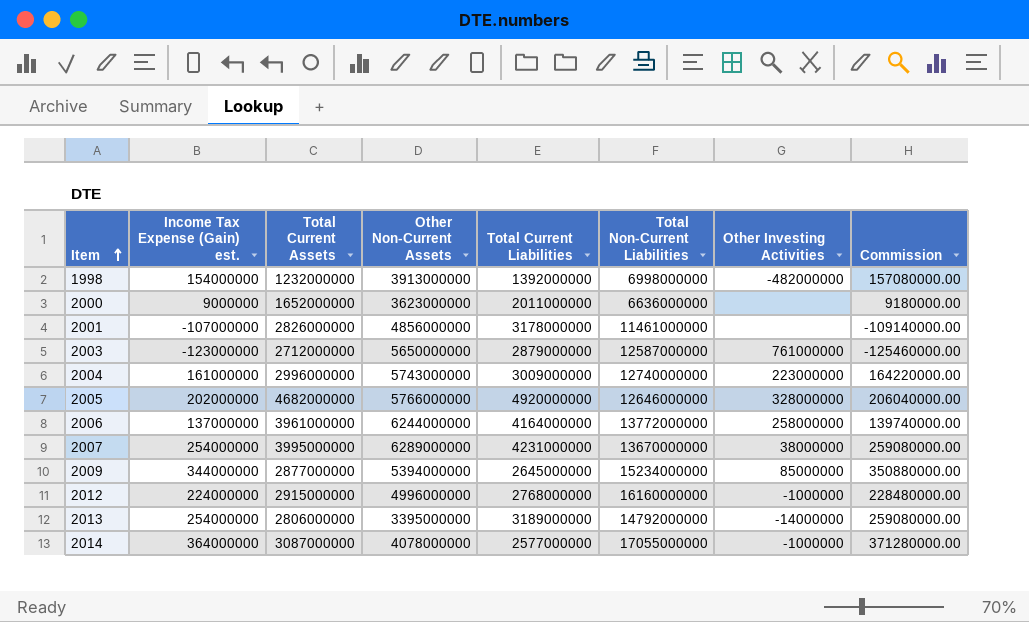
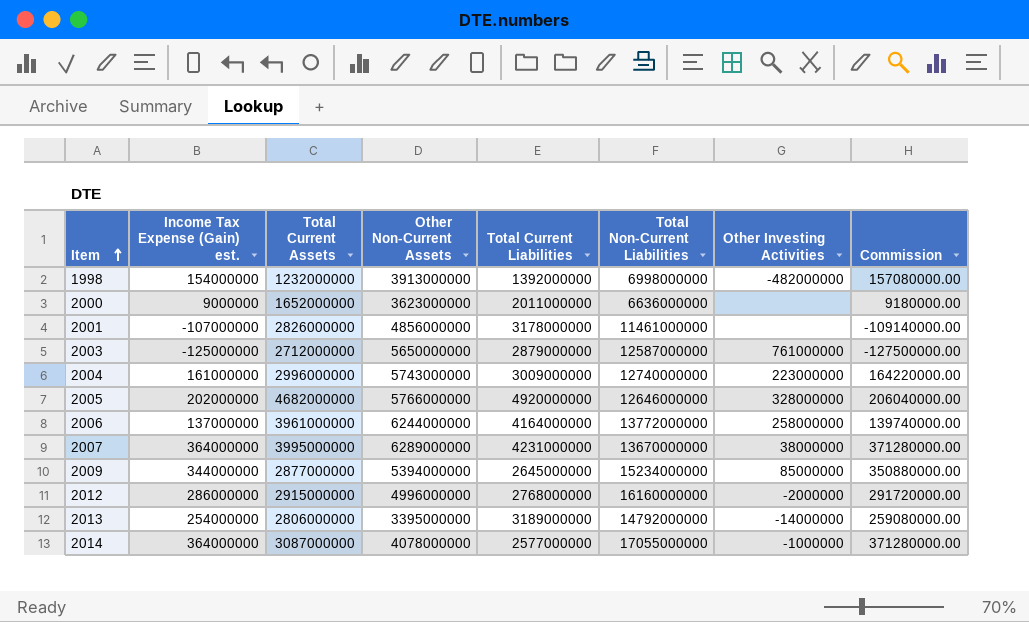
2003 | Income Tax Expense (Gain) est.: -123000000 -> -125000000
2003 | Commission: -125460000.00 -> -127500000.00
2007 | Income Tax Expense (Gain) est.: 254000000 -> 364000000
2007 | Commission: 259080000.00 -> 371280000.00
2012 | Income Tax Expense (Gain) est.: 224000000 -> 286000000
2012 | Other Investing Activities: -1000000 -> -2000000
2012 | Commission: 228480000.00 -> 291720000.00

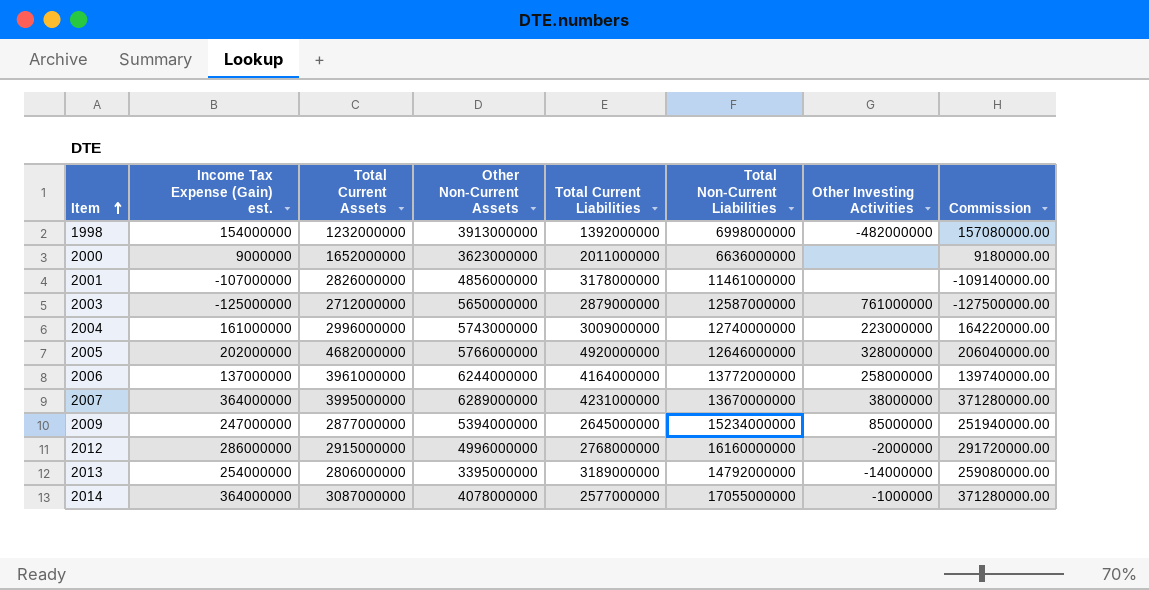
2009 | Income Tax Expense (Gain) est.: 344000000 -> 247000000
2009 | Commission: 350880000.00 -> 251940000.00

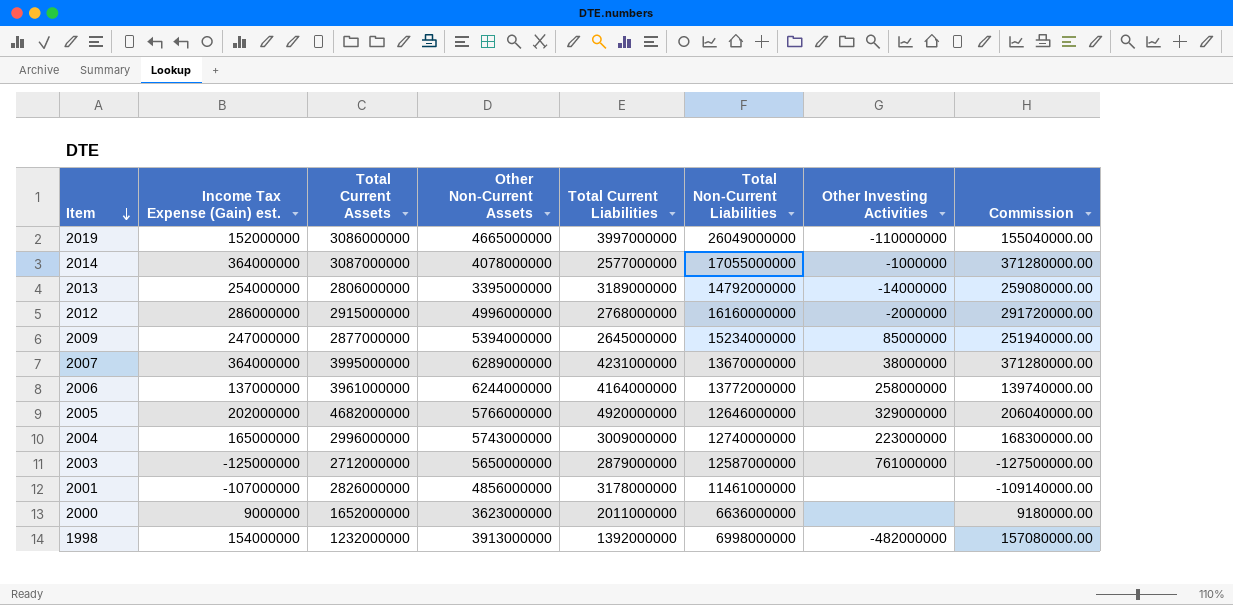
row order: Item ascending -> Item descending
row 2019: none -> 152000000 | 3086000000 | 4665000000 | 3997000000 | 26049000000 | -110000000 | 155040000.00
2005 | Other Investing Activities: 328000000 -> 329000000
2004 | Income Tax Expense (Gain) est.: 161000000 -> 165000000
2004 | Commission: 164220000.00 -> 168300000.00

